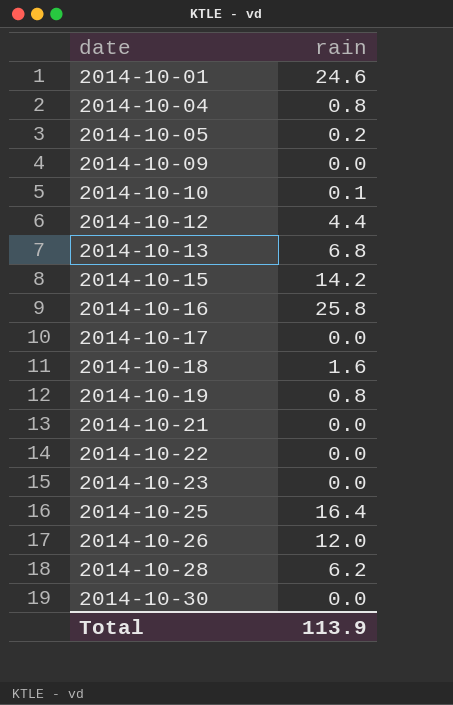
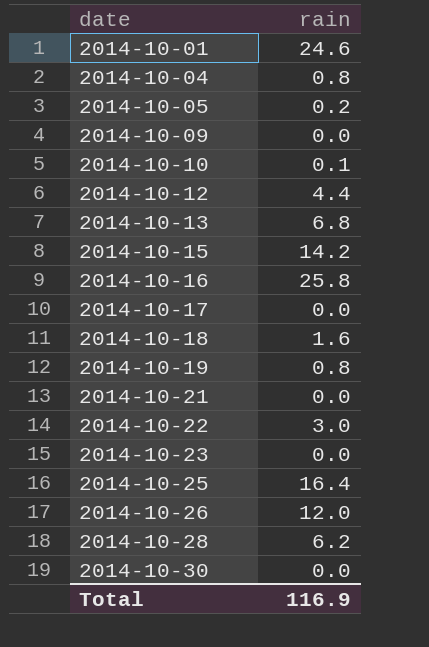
2014-10-22 | rain: 0.0 -> 3.0
Total | rain: 113.9 -> 116.9

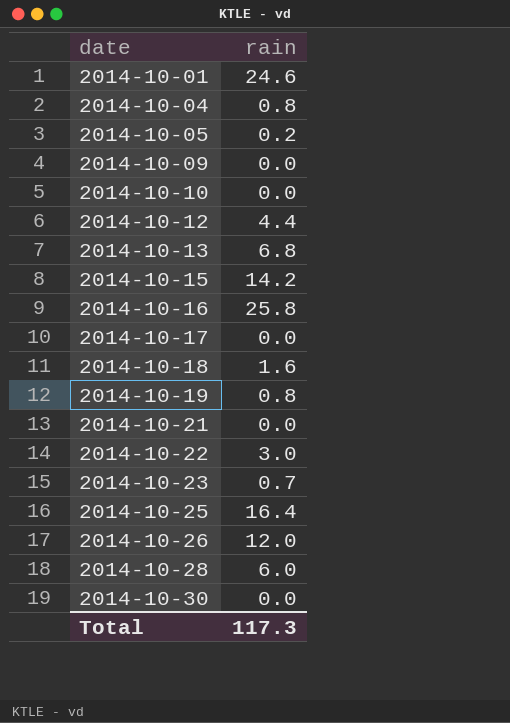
2014-10-10 | rain: 0.1 -> 0.0
2014-10-23 | rain: 0.0 -> 0.7
2014-10-28 | rain: 6.2 -> 6.0
Total | rain: 116.9 -> 117.3

